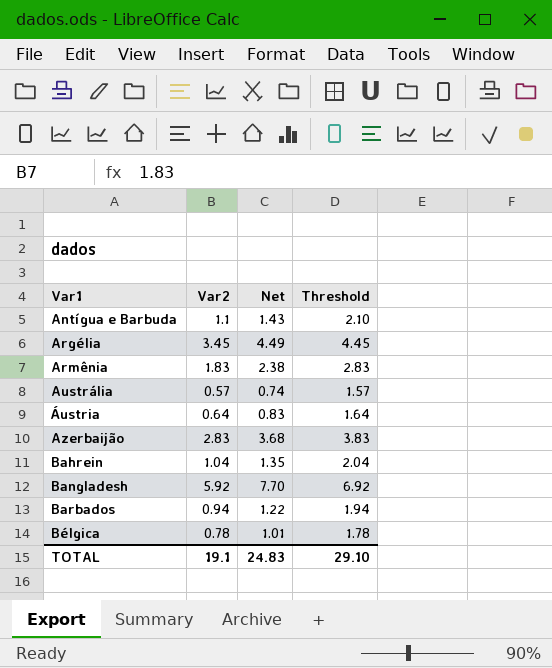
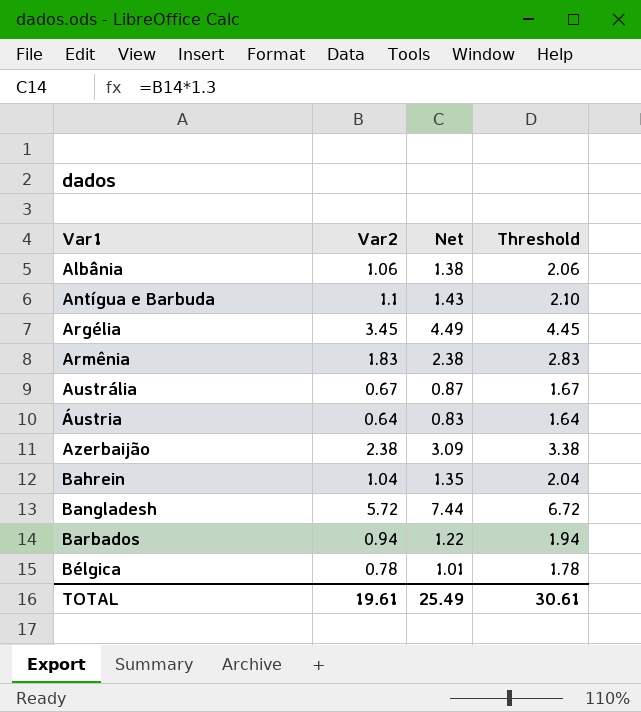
row Albânia: none -> 1.06 | 1.38 | 2.06
Austrália | Var2: 0.57 -> 0.67
Austrália | Net: 0.74 -> 0.87
Austrália | Threshold: 1.57 -> 1.67
Azerbaijão | Var2: 2.83 -> 2.38
Azerbaijão | Net: 3.68 -> 3.09
Azerbaijão | Threshold: 3.83 -> 3.38
Bangladesh | Var2: 5.92 -> 5.72
Bangladesh | Net: 7.70 -> 7.44
Bangladesh | Threshold: 6.92 -> 6.72
TOTAL | Var2: 19.1 -> 19.61
TOTAL | Net: 24.83 -> 25.49
TOTAL | Threshold: 29.10 -> 30.61

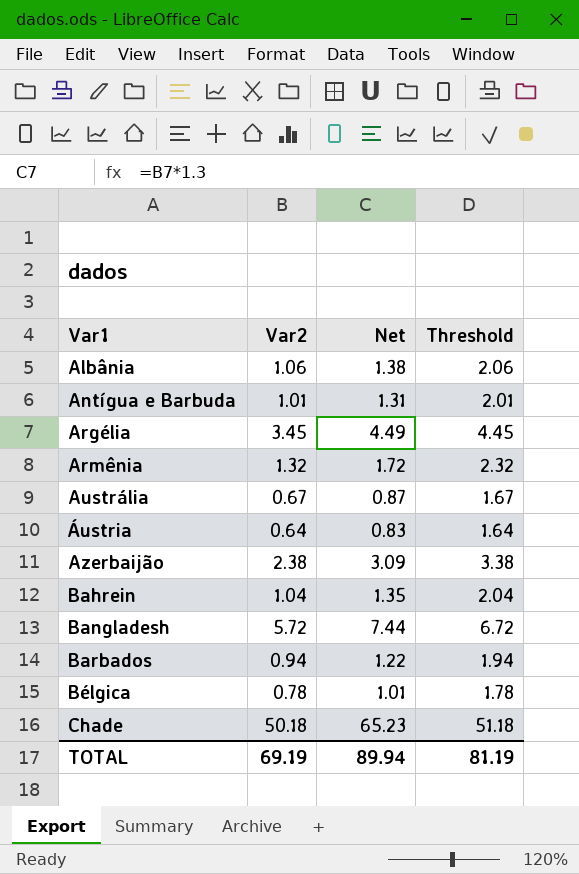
Antígua e Barbuda | Var2: 1.1 -> 1.01
Antígua e Barbuda | Net: 1.43 -> 1.31
Antígua e Barbuda | Threshold: 2.10 -> 2.01
Armênia | Var2: 1.83 -> 1.32
Armênia | Net: 2.38 -> 1.72
Armênia | Threshold: 2.83 -> 2.32
row Chade: none -> 50.18 | 65.23 | 51.18
TOTAL | Var2: 19.61 -> 69.19
TOTAL | Net: 25.49 -> 89.94
TOTAL | Threshold: 30.61 -> 81.19

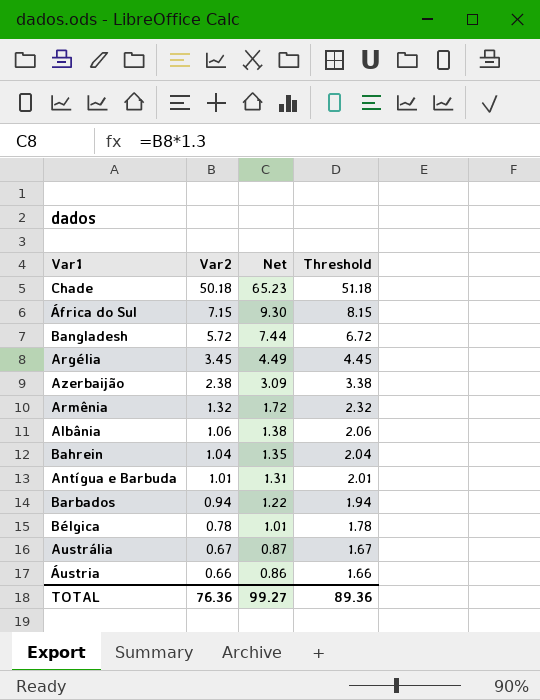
row order: Var1 ascending -> Var2 descending
row África do Sul: none -> 7.15 | 9.30 | 8.15
Áustria | Var2: 0.64 -> 0.66
Áustria | Net: 0.83 -> 0.86
Áustria | Threshold: 1.64 -> 1.66
TOTAL | Var2: 69.19 -> 76.36
TOTAL | Net: 89.94 -> 99.27
TOTAL | Threshold: 81.19 -> 89.36

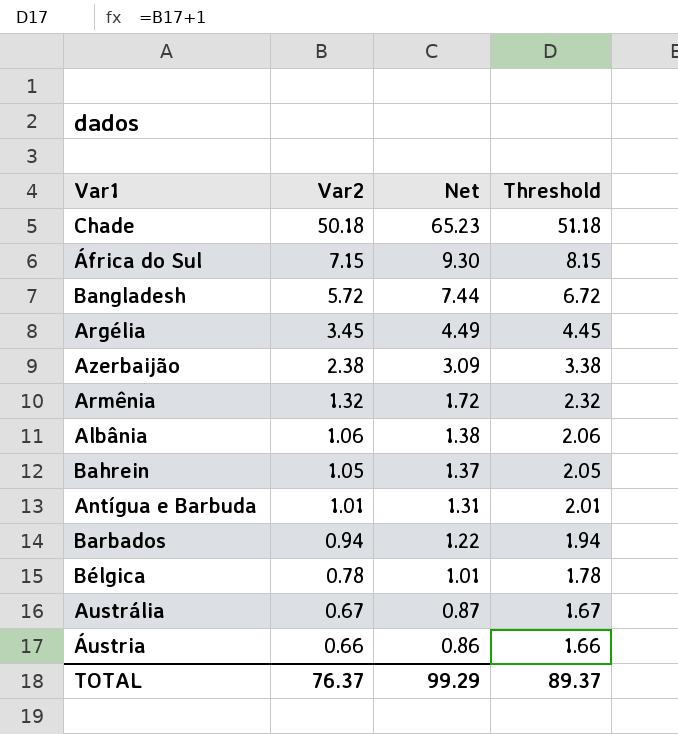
Bahrein | Var2: 1.04 -> 1.05
Bahrein | Net: 1.35 -> 1.37
Bahrein | Threshold: 2.04 -> 2.05
TOTAL | Var2: 76.36 -> 76.37
TOTAL | Net: 99.27 -> 99.29
TOTAL | Threshold: 89.36 -> 89.37

